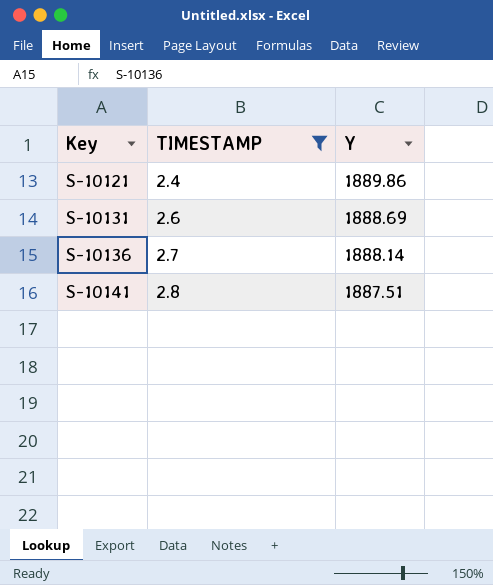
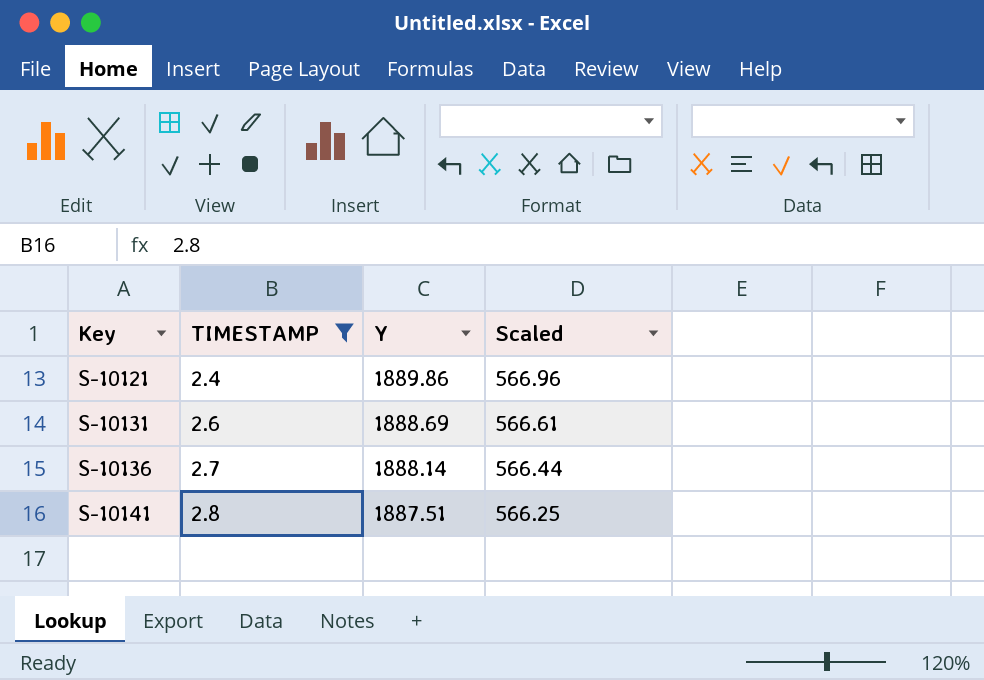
column Scaled | formula: none -> [Y] * 0.3

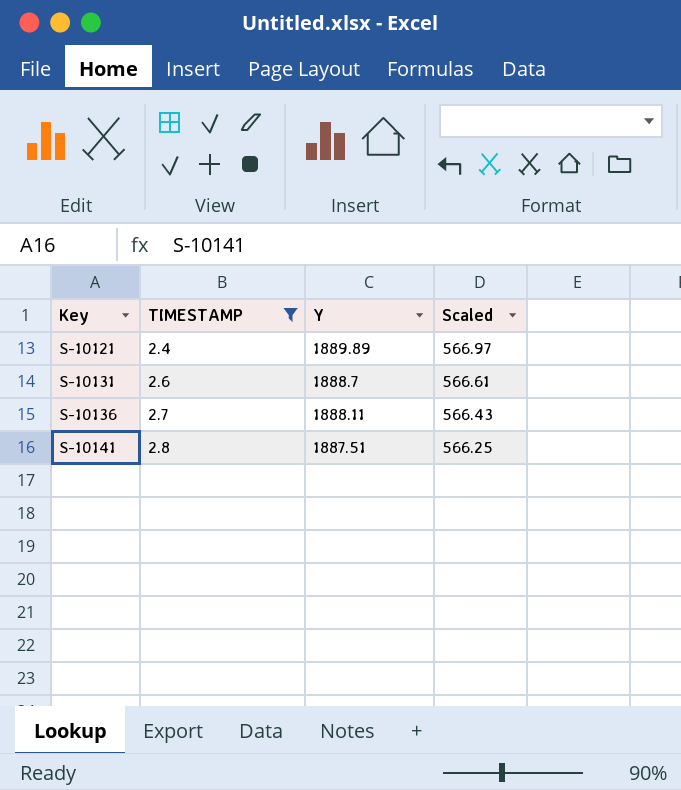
S-10121 | Y: 1889.86 -> 1889.89
S-10121 | Scaled: 566.96 -> 566.97
S-10131 | Y: 1888.69 -> 1888.7
S-10136 | Y: 1888.14 -> 1888.11
S-10136 | Scaled: 566.44 -> 566.43

